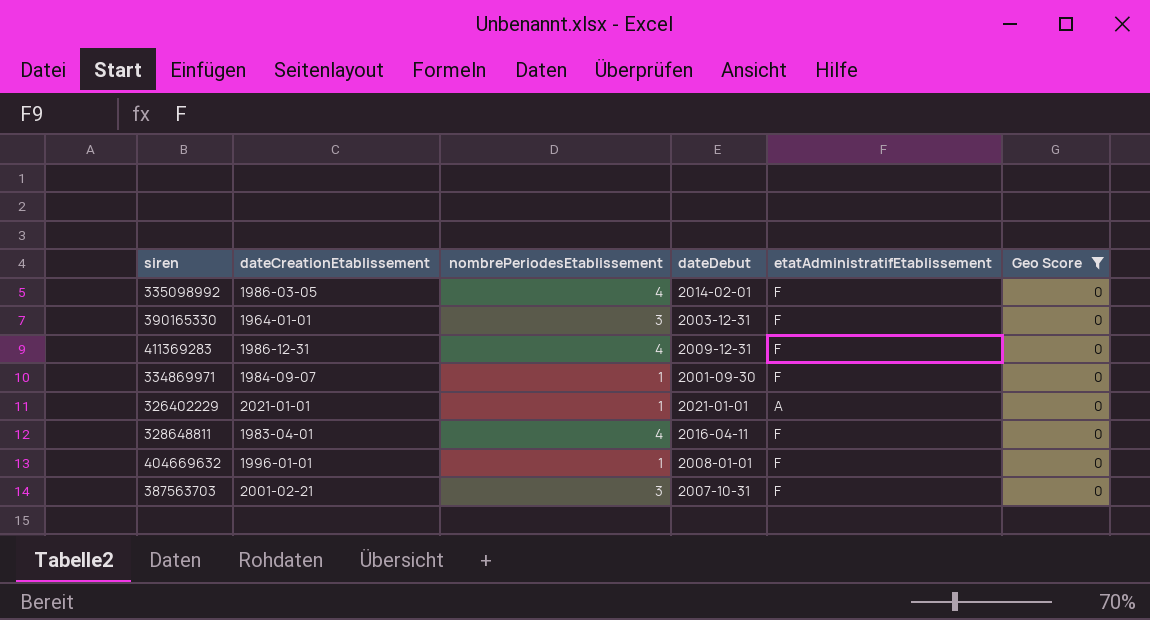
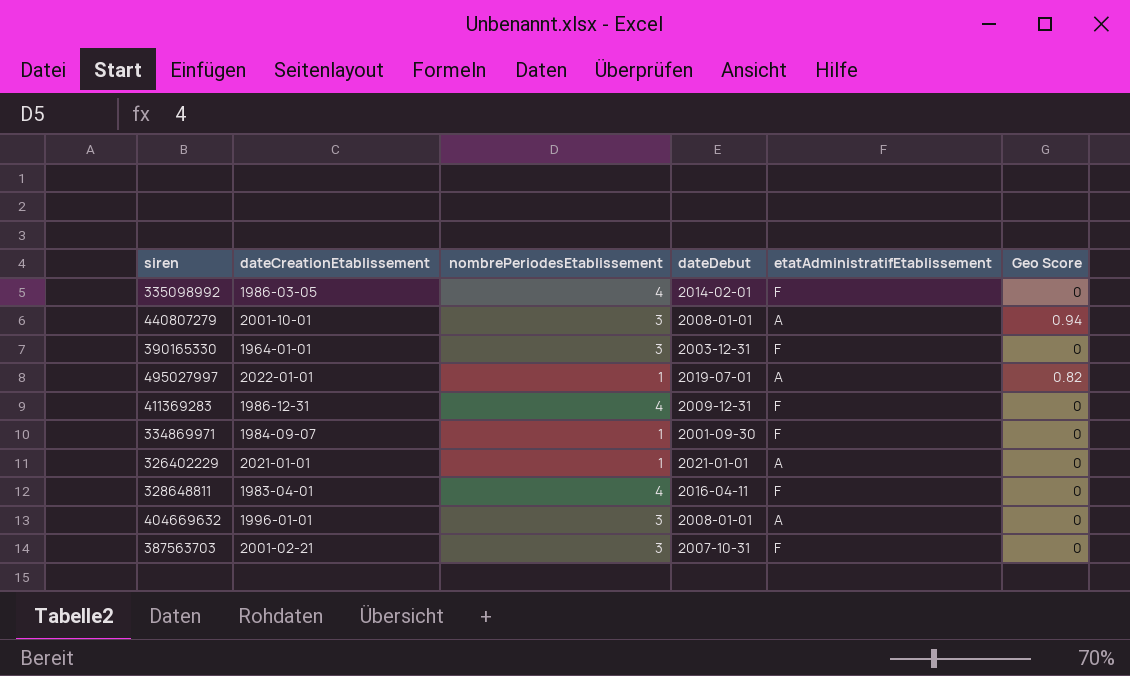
filter: Geo Score = 0 -> none
404669632 | nombrePeriodesEtablissement: 1 -> 3
404669632 | etatAdministratifEtablissement: F -> A

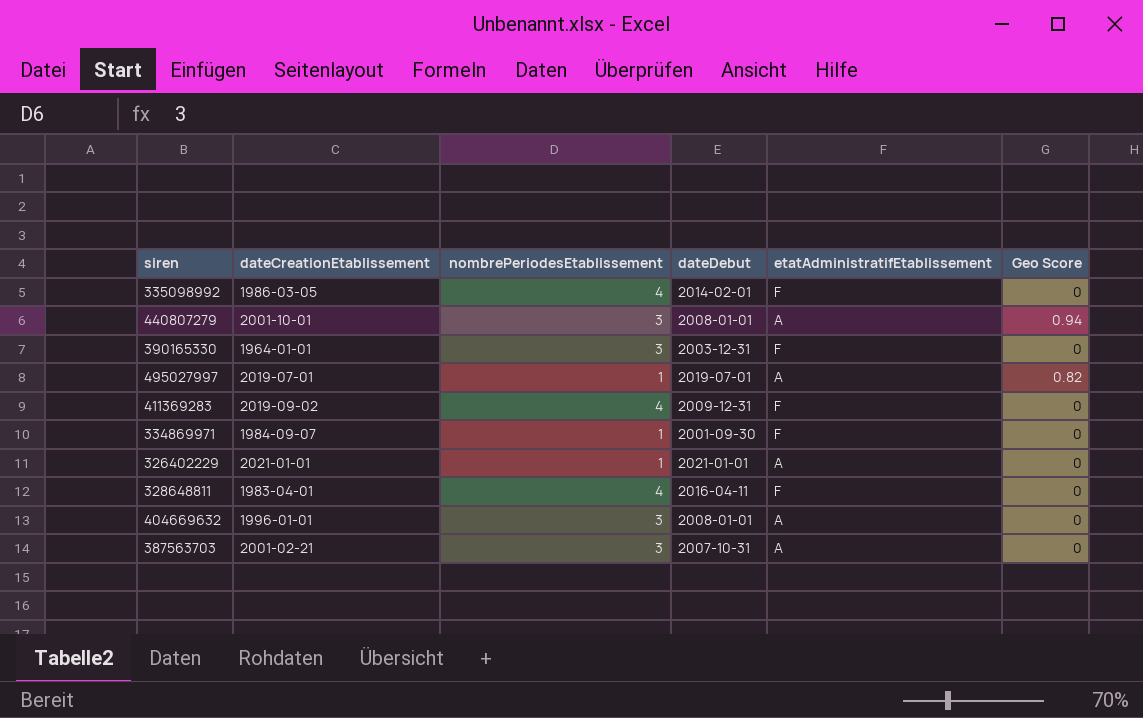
495027997 | dateCreationEtablissement: 2022-01-01 -> 2019-07-01
411369283 | dateCreationEtablissement: 1986-12-31 -> 2019-09-02
387563703 | etatAdministratifEtablissement: F -> A

